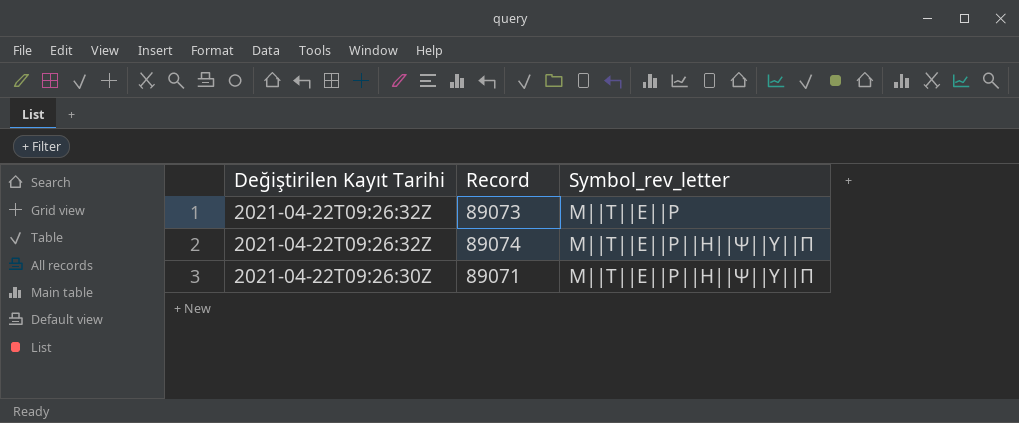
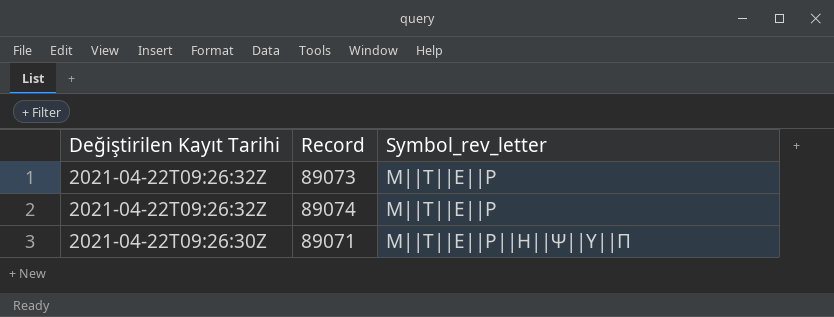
89074 | Symbol_rev_letter: Μ||Τ||Ε||Ρ||Η||Ψ||Υ||Π -> Μ||Τ||Ε||Ρ

